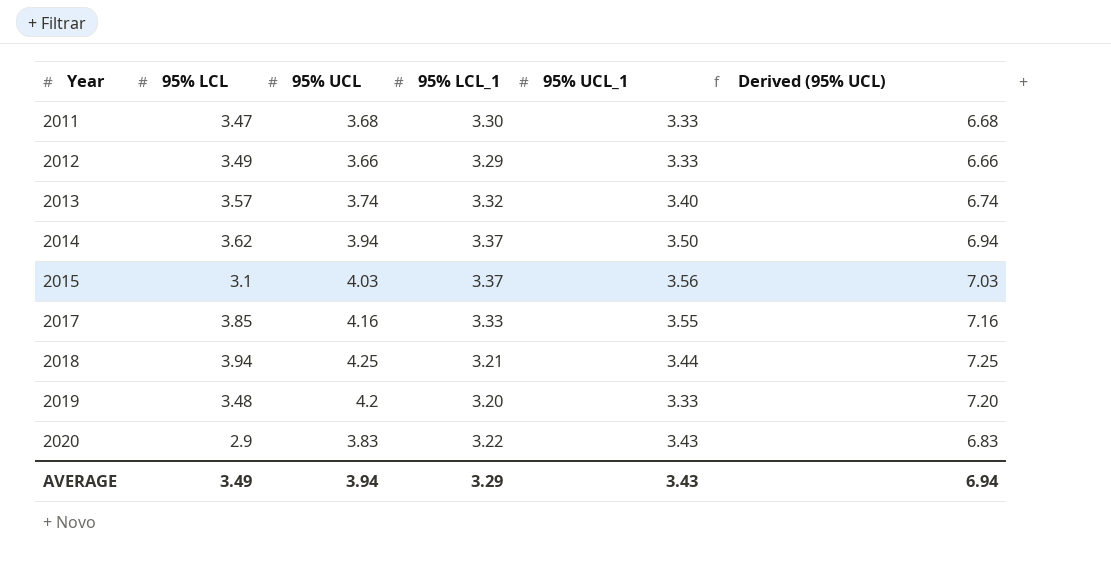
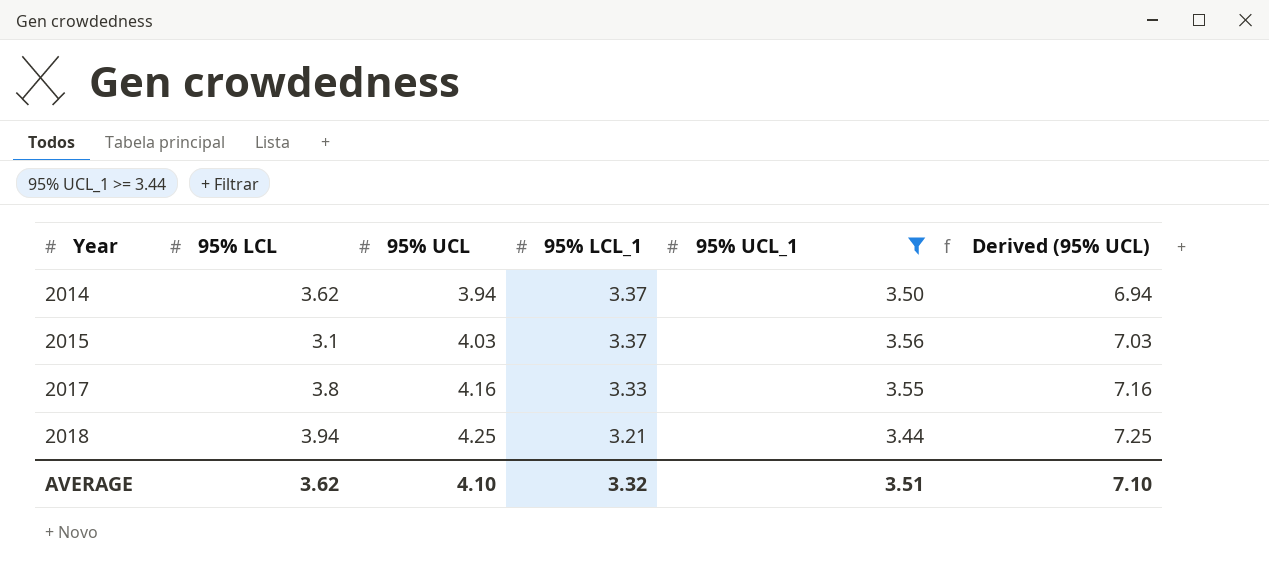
filter: none -> 95% UCL_1 >= 3.44
2017 | 95% LCL: 3.85 -> 3.8
AVERAGE | 95% LCL: 3.49 -> 3.62
AVERAGE | 95% UCL: 3.94 -> 4.10
AVERAGE | 95% LCL_1: 3.29 -> 3.32
AVERAGE | 95% UCL_1: 3.43 -> 3.51
AVERAGE | Derived (95% UCL): 6.94 -> 7.10

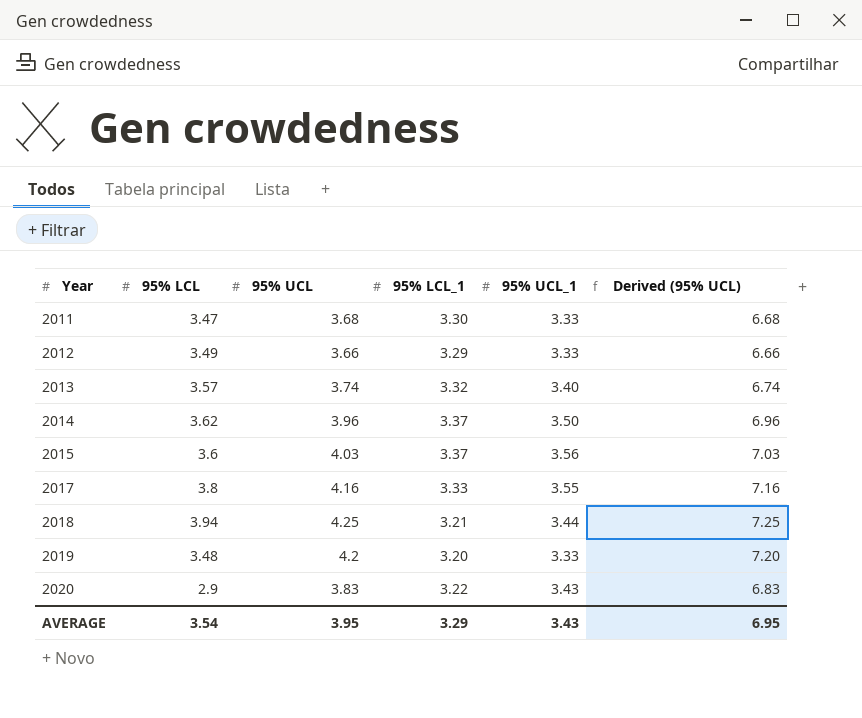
filter: 95% UCL_1 >= 3.44 -> none
2014 | 95% UCL: 3.94 -> 3.96
2014 | Derived (95% UCL): 6.94 -> 6.96
2015 | 95% LCL: 3.1 -> 3.6
AVERAGE | 95% LCL: 3.62 -> 3.54
AVERAGE | 95% UCL: 4.10 -> 3.95
AVERAGE | 95% LCL_1: 3.32 -> 3.29
AVERAGE | 95% UCL_1: 3.51 -> 3.43
AVERAGE | Derived (95% UCL): 7.10 -> 6.95

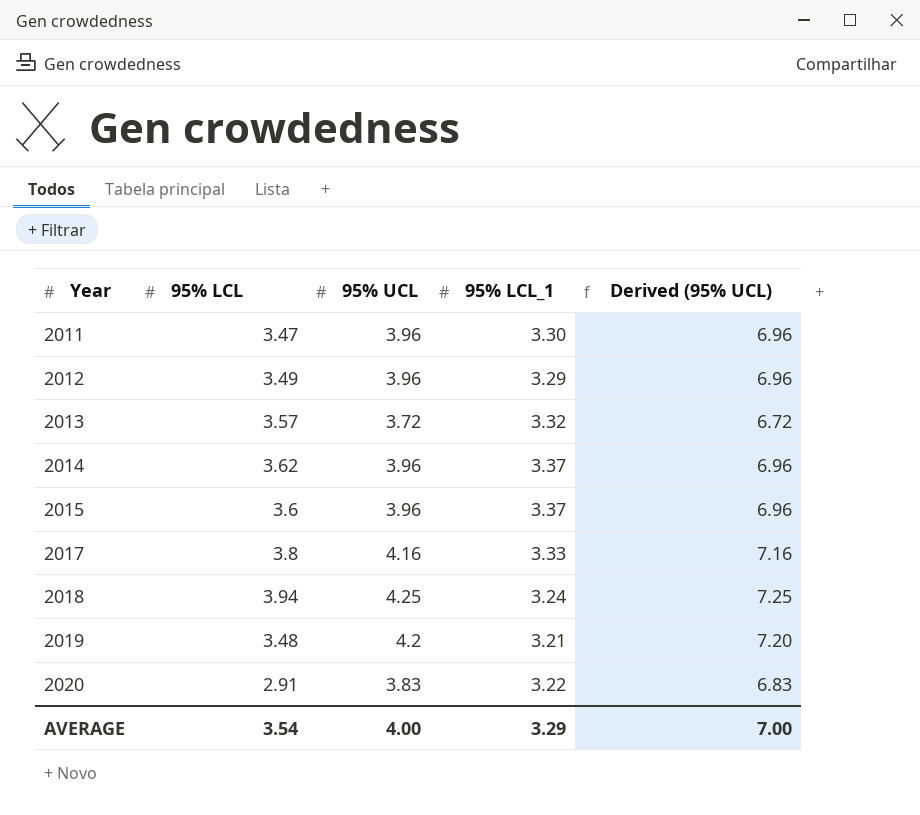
column 95% UCL_1 | position: 5 -> none
2011 | 95% UCL: 3.68 -> 3.96
2011 | Derived (95% UCL): 6.68 -> 6.96
2012 | 95% UCL: 3.66 -> 3.96
2012 | Derived (95% UCL): 6.66 -> 6.96
2013 | 95% UCL: 3.74 -> 3.72
2013 | Derived (95% UCL): 6.74 -> 6.72
2015 | 95% UCL: 4.03 -> 3.96
2015 | Derived (95% UCL): 7.03 -> 6.96
2018 | 95% LCL_1: 3.21 -> 3.24
2019 | 95% LCL_1: 3.20 -> 3.21
2020 | 95% LCL: 2.9 -> 2.91
AVERAGE | 95% UCL: 3.95 -> 4.00
AVERAGE | Derived (95% UCL): 6.95 -> 7.00

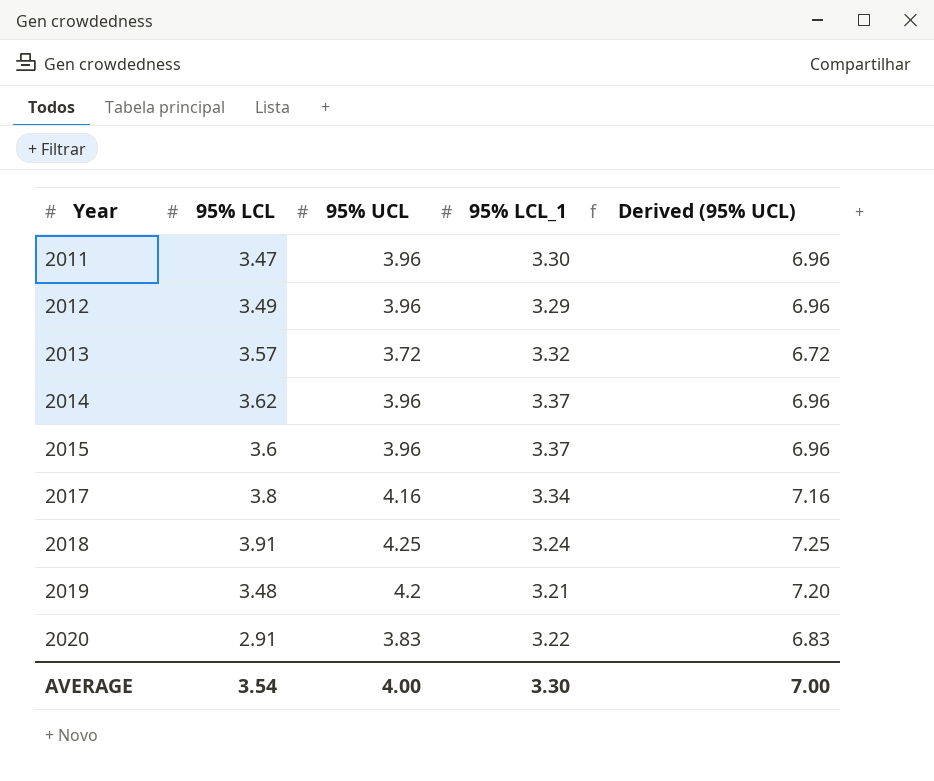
2017 | 95% LCL_1: 3.33 -> 3.34
2018 | 95% LCL: 3.94 -> 3.91
AVERAGE | 95% LCL_1: 3.29 -> 3.30

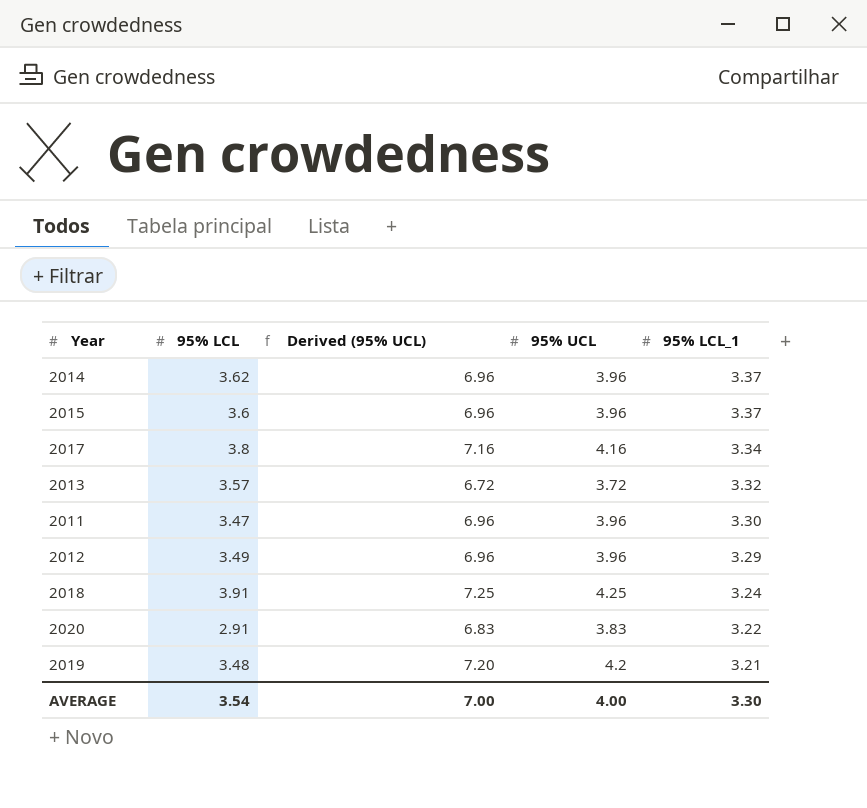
row order: Year ascending -> 95% LCL_1 descending
column Derived (95% UCL) | position: 5 -> 3

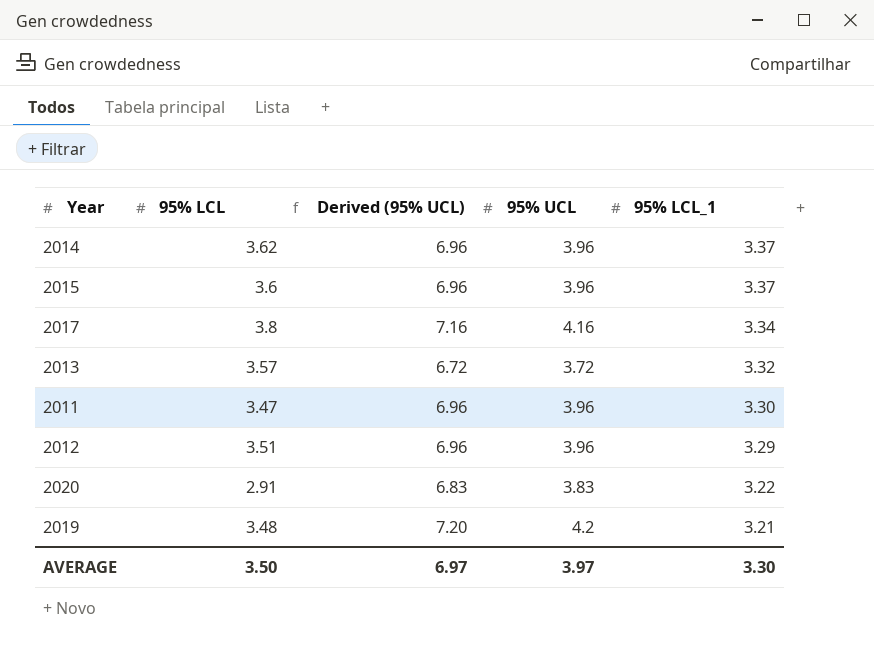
row 2018: 3.91 | 7.25 | 4.25 | 3.24 -> none
2012 | 95% LCL: 3.49 -> 3.51
AVERAGE | 95% LCL: 3.54 -> 3.50
AVERAGE | Derived (95% UCL): 7.00 -> 6.97
AVERAGE | 95% UCL: 4.00 -> 3.97

